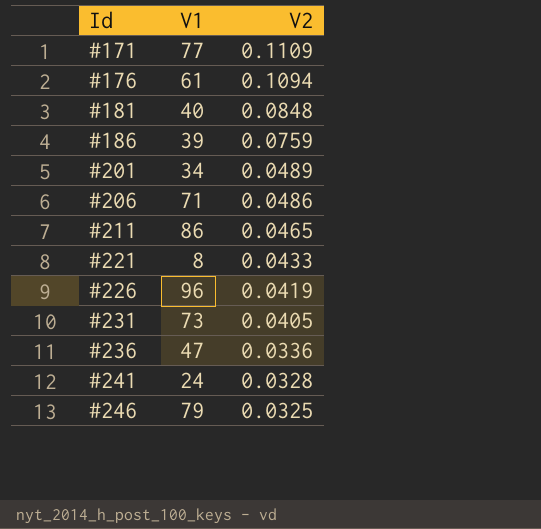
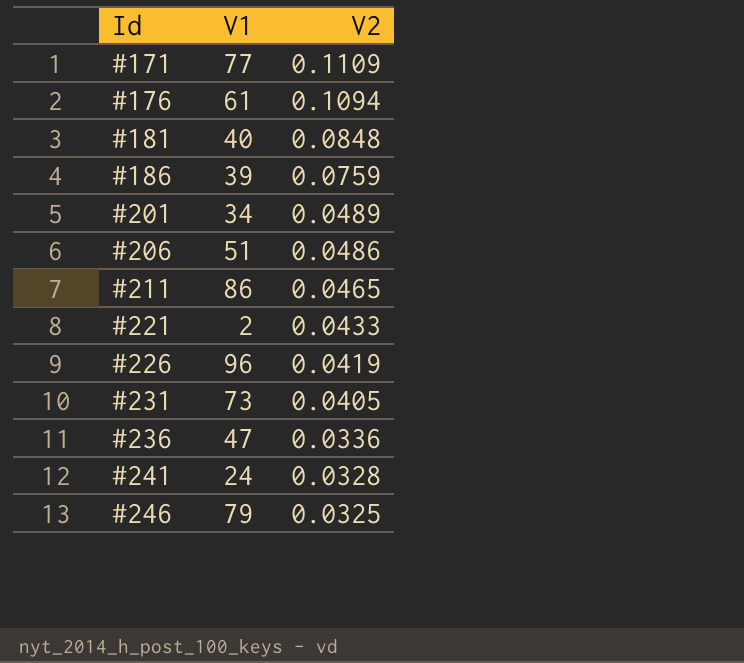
#206 | V1: 71 -> 51
#221 | V1: 8 -> 2

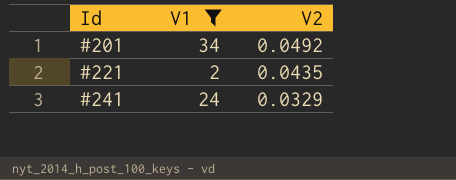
filter: none -> V1 <= 34
#201 | V2: 0.0489 -> 0.0492
#221 | V2: 0.0433 -> 0.0435
#241 | V2: 0.0328 -> 0.0329

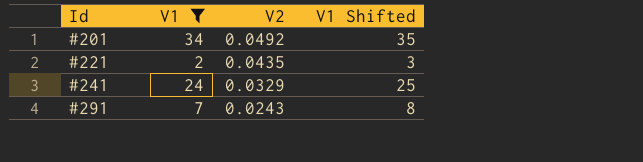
column V1 Shifted | formula: none -> [V1] + 1
row #291: none -> 7 | 0.0243 | 8

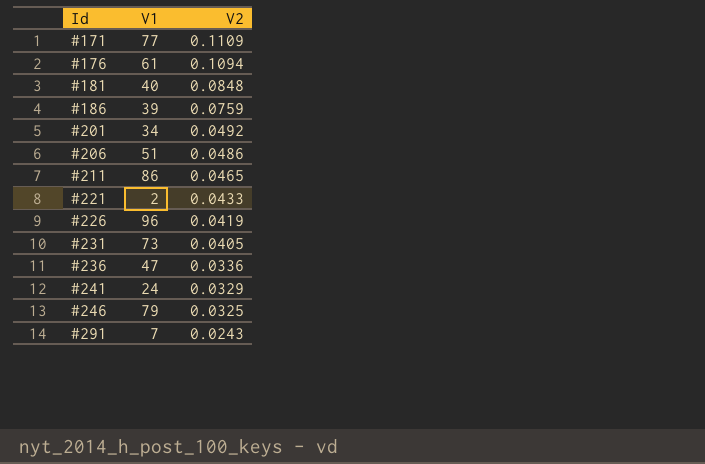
filter: V1 <= 34 -> none
column V1 Shifted | formula: [V1] + 1 -> none
#221 | V2: 0.0435 -> 0.0433

